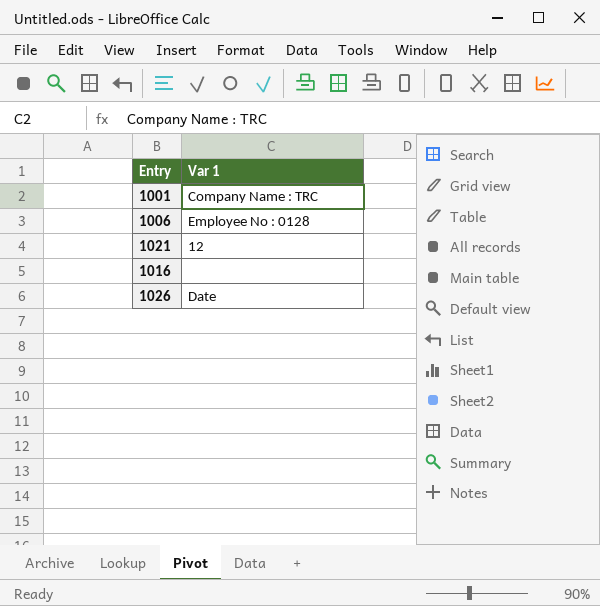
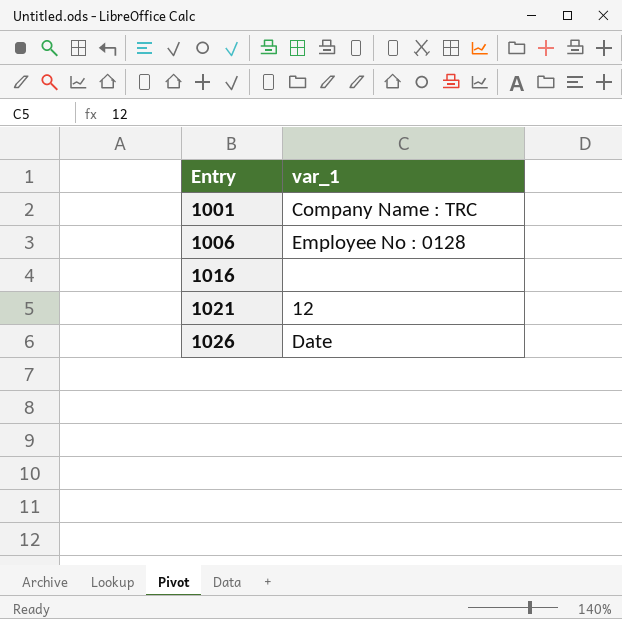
row order: none -> Entry ascending
column name: Var 1 -> var_1

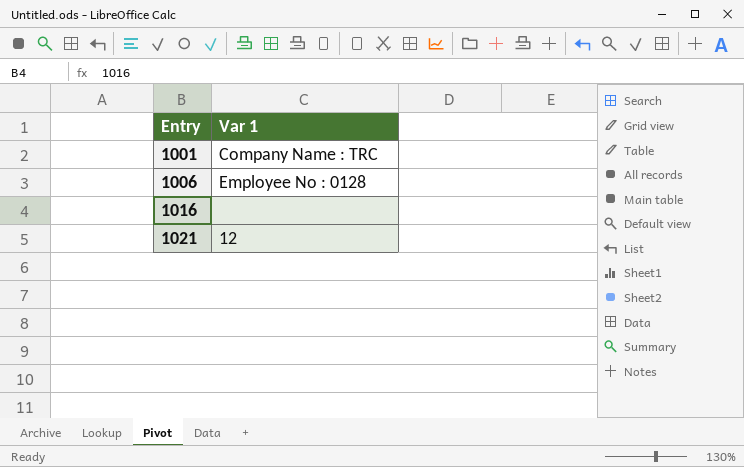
column name: var_1 -> Var 1
row 1026: Date -> none

